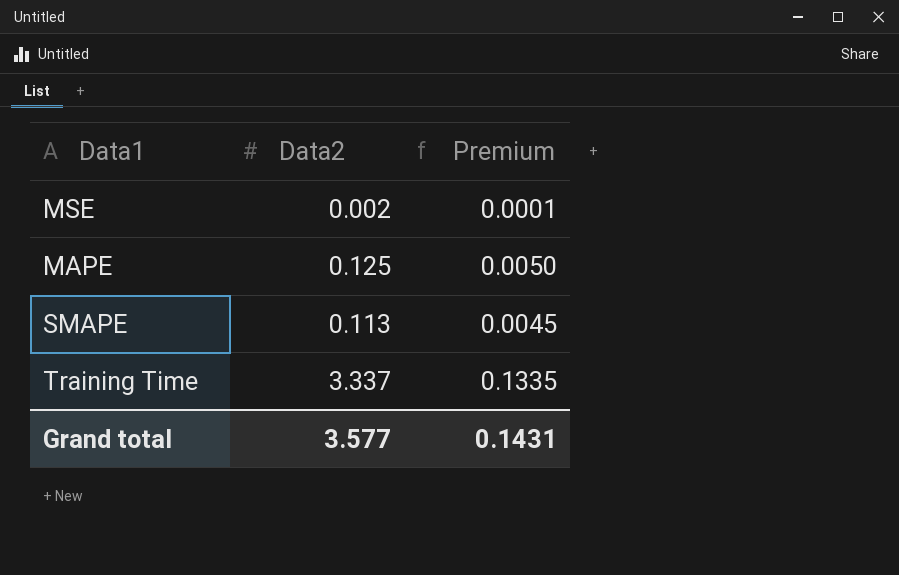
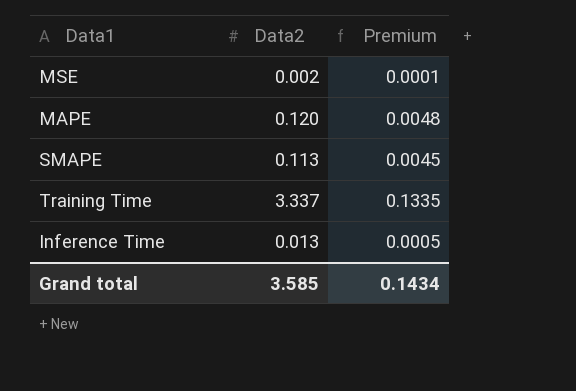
MAPE | Data2: 0.125 -> 0.120
MAPE | Premium: 0.0050 -> 0.0048
row Inference Time: none -> 0.013 | 0.0005
Grand total | Data2: 3.577 -> 3.585
Grand total | Premium: 0.1431 -> 0.1434

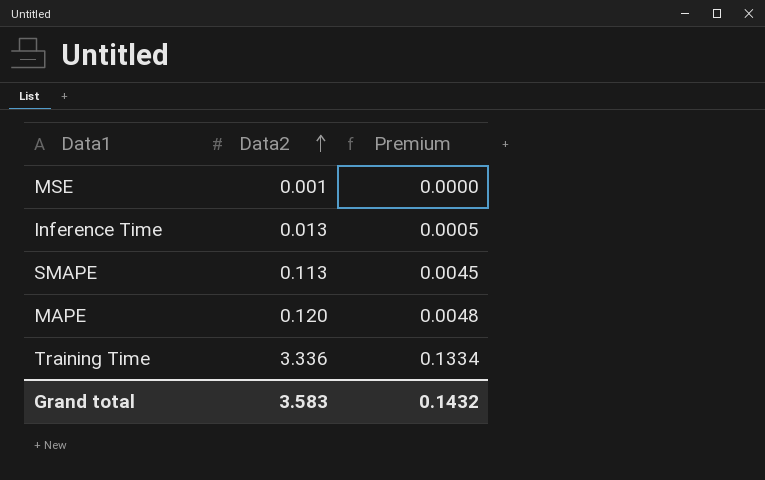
row order: none -> Data2 ascending
MSE | Data2: 0.002 -> 0.001
MSE | Premium: 0.0001 -> 0.0000
Training Time | Data2: 3.337 -> 3.336
Training Time | Premium: 0.1335 -> 0.1334
Grand total | Data2: 3.585 -> 3.583
Grand total | Premium: 0.1434 -> 0.1432

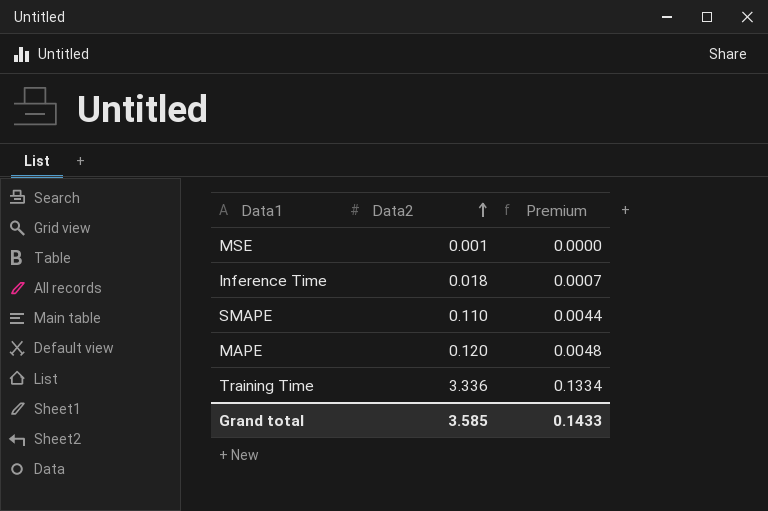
Inference Time | Data2: 0.013 -> 0.018
Inference Time | Premium: 0.0005 -> 0.0007
SMAPE | Data2: 0.113 -> 0.110
SMAPE | Premium: 0.0045 -> 0.0044
Grand total | Data2: 3.583 -> 3.585
Grand total | Premium: 0.1432 -> 0.1433

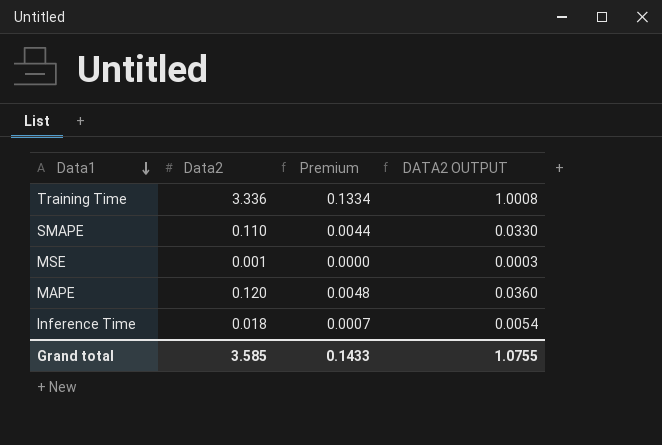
row order: Data2 ascending -> Data1 descending
column DATA2 OUTPUT | formula: none -> [Data2] * 0.3

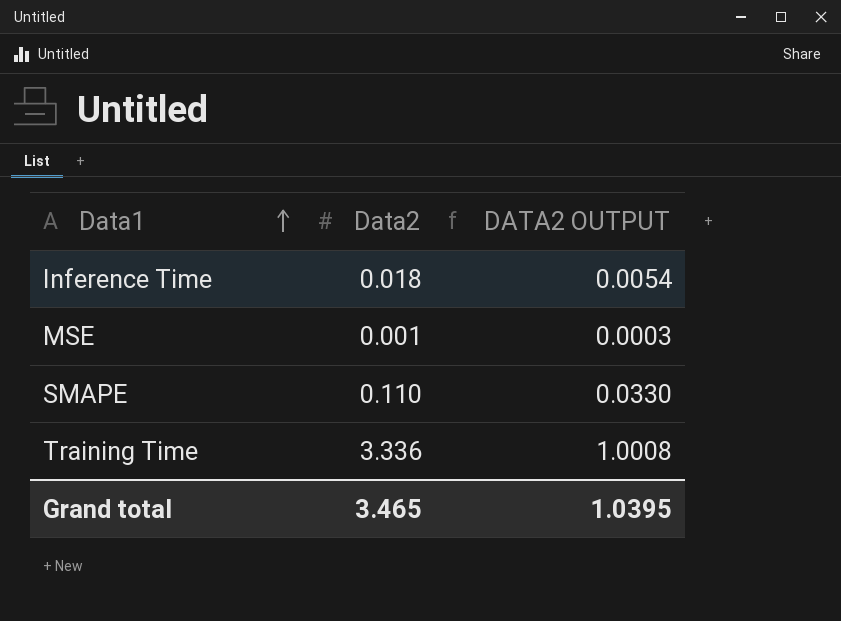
row order: Data1 descending -> Data1 ascending
column Premium | formula: [Data2] * 0.04 -> none
row MAPE: 0.120 | 0.0048 | 0.0360 -> none
Grand total | Data2: 3.585 -> 3.465
Grand total | DATA2 OUTPUT: 1.0755 -> 1.0395

